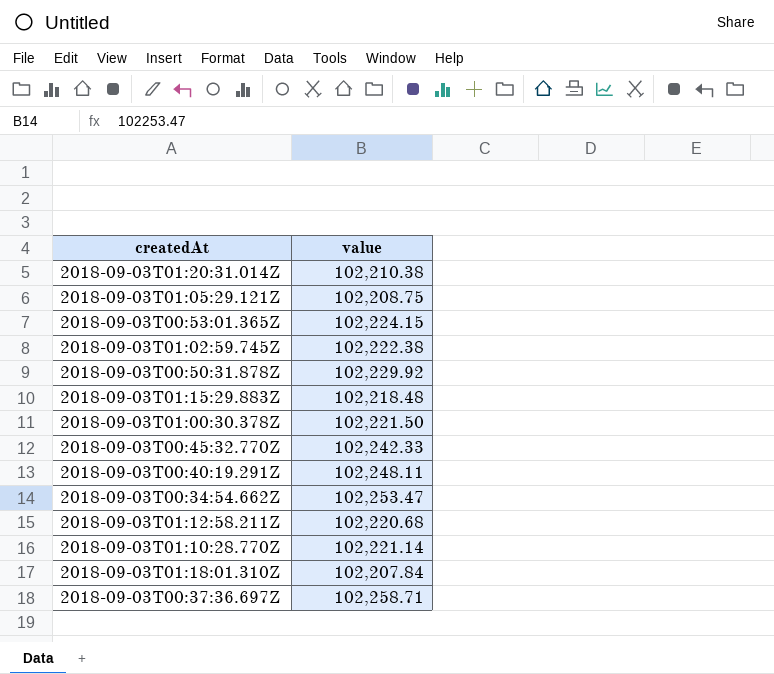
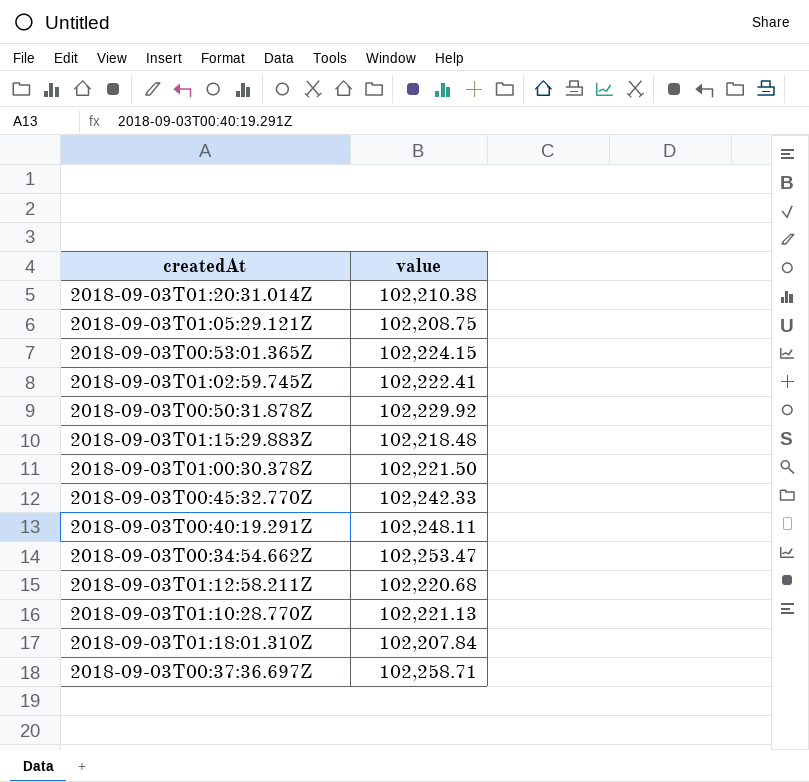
2018-09-03T01:02:59.745Z | value: 102,222.38 -> 102,222.41
2018-09-03T01:10:28.770Z | value: 102,221.14 -> 102,221.13

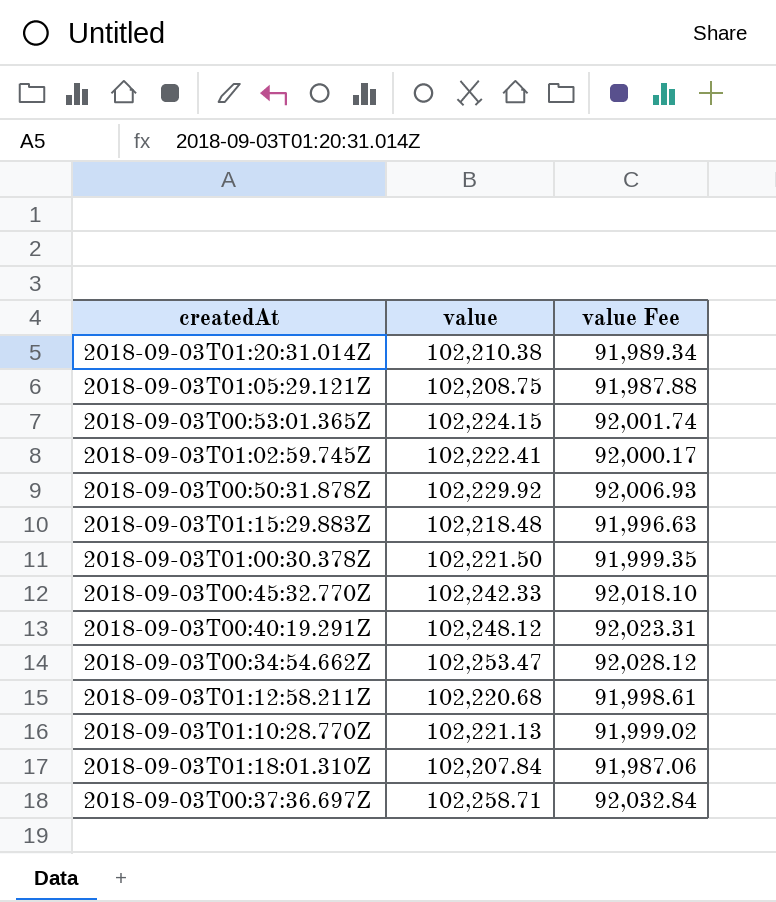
column value Fee | formula: none -> [value] * 0.9
2018-09-03T00:40:19.291Z | value: 102,248.11 -> 102,248.12

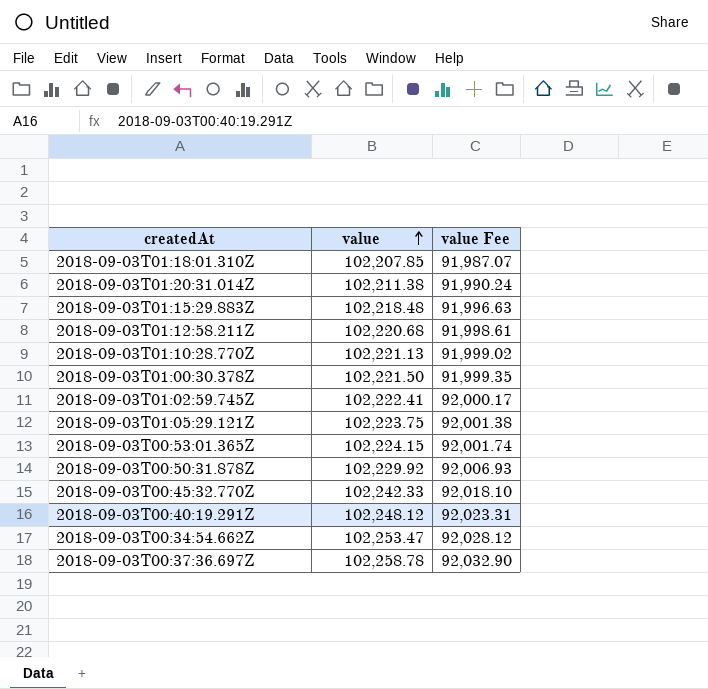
row order: none -> value ascending
2018-09-03T01:18:01.310Z | value: 102,207.84 -> 102,207.85
2018-09-03T01:18:01.310Z | value Fee: 91,987.06 -> 91,987.07
2018-09-03T01:20:31.014Z | value: 102,210.38 -> 102,211.38
2018-09-03T01:20:31.014Z | value Fee: 91,989.34 -> 91,990.24
2018-09-03T01:05:29.121Z | value: 102,208.75 -> 102,223.75
2018-09-03T01:05:29.121Z | value Fee: 91,987.88 -> 92,001.38
2018-09-03T00:37:36.697Z | value: 102,258.71 -> 102,258.78
2018-09-03T00:37:36.697Z | value Fee: 92,032.84 -> 92,032.90

